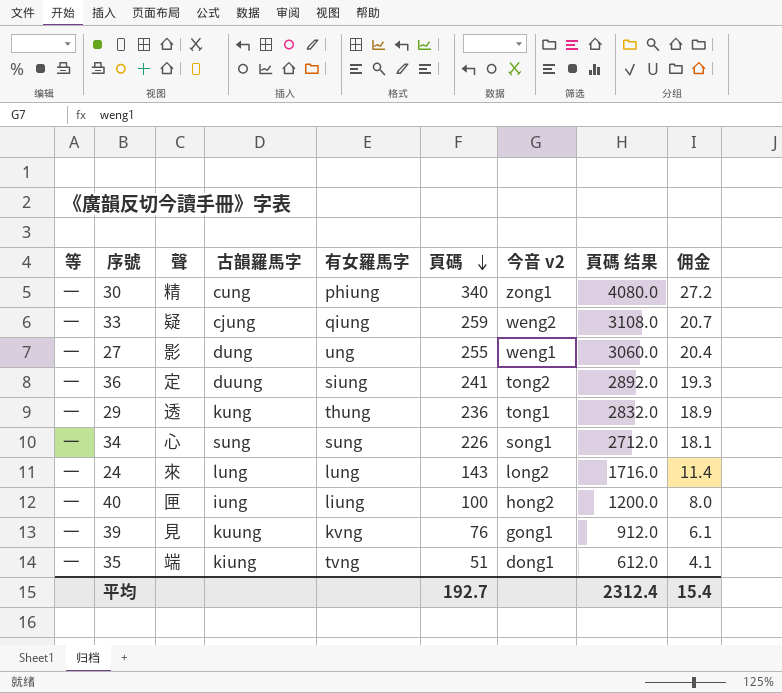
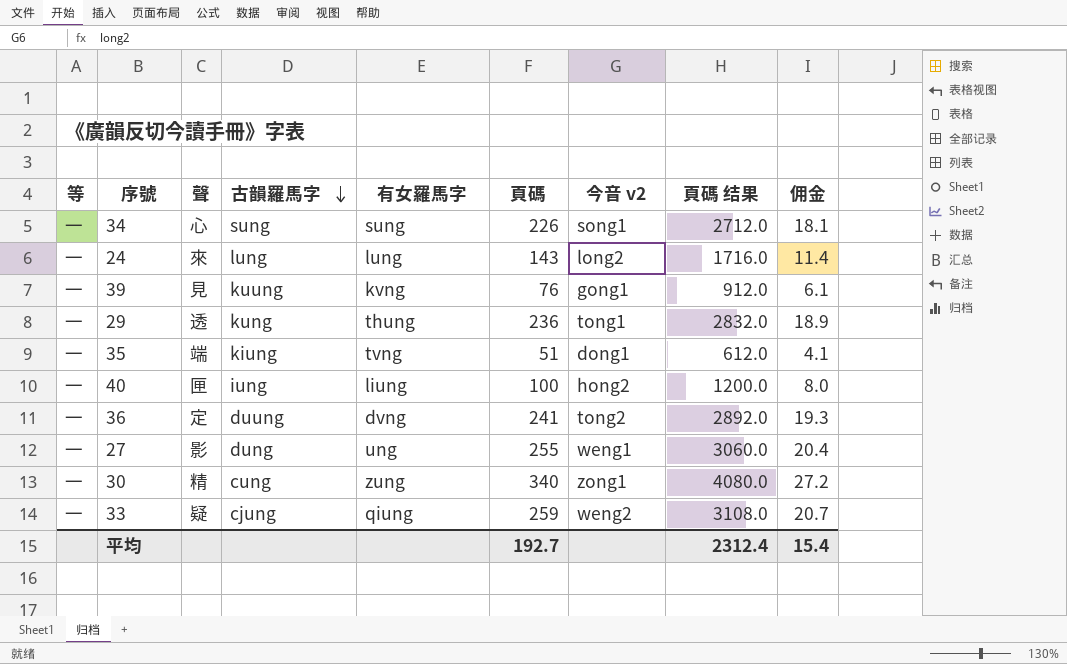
row order: 頁碼 descending -> 古韻羅馬字 descending
36 | 有女羅馬字: siung -> dvng
30 | 有女羅馬字: phiung -> zung

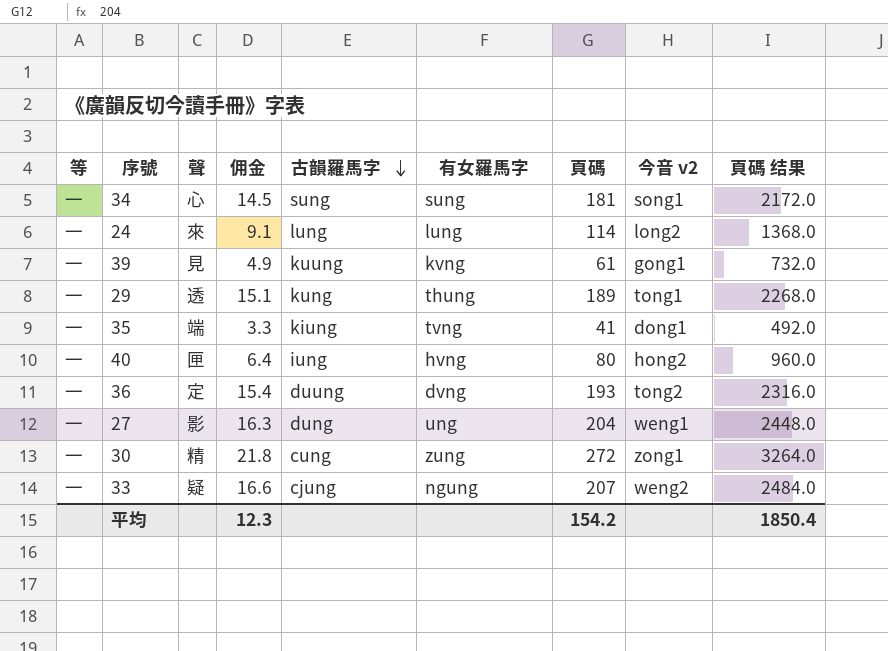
column 佣金 | position: 9 -> 4
34 | 佣金: 18.1 -> 14.5
34 | 頁碼: 226 -> 181
34 | 頁碼 结果: 2712.0 -> 2172.0
24 | 佣金: 11.4 -> 9.1
24 | 頁碼: 143 -> 114
24 | 頁碼 结果: 1716.0 -> 1368.0
39 | 佣金: 6.1 -> 4.9
39 | 頁碼: 76 -> 61
39 | 頁碼 结果: 912.0 -> 732.0
29 | 佣金: 18.9 -> 15.1
29 | 頁碼: 236 -> 189
29 | 頁碼 结果: 2832.0 -> 2268.0
35 | 佣金: 4.1 -> 3.3
35 | 頁碼: 51 -> 41
35 | 頁碼 结果: 612.0 -> 492.0
40 | 佣金: 8.0 -> 6.4
40 | 有女羅馬字: liung -> hvng
40 | 頁碼: 100 -> 80
40 | 頁碼 结果: 1200.0 -> 960.0
36 | 佣金: 19.3 -> 15.4
36 | 頁碼: 241 -> 193
36 | 頁碼 结果: 2892.0 -> 2316.0
27 | 佣金: 20.4 -> 16.3
27 | 頁碼: 255 -> 204
27 | 頁碼 结果: 3060.0 -> 2448.0
30 | 佣金: 27.2 -> 21.8
30 | 頁碼: 340 -> 272
30 | 頁碼 结果: 4080.0 -> 3264.0
33 | 佣金: 20.7 -> 16.6
33 | 有女羅馬字: qiung -> ngung
33 | 頁碼: 259 -> 207
33 | 頁碼 结果: 3108.0 -> 2484.0
平均 | 佣金: 15.4 -> 12.3
平均 | 頁碼: 192.7 -> 154.2
平均 | 頁碼 结果: 2312.4 -> 1850.4

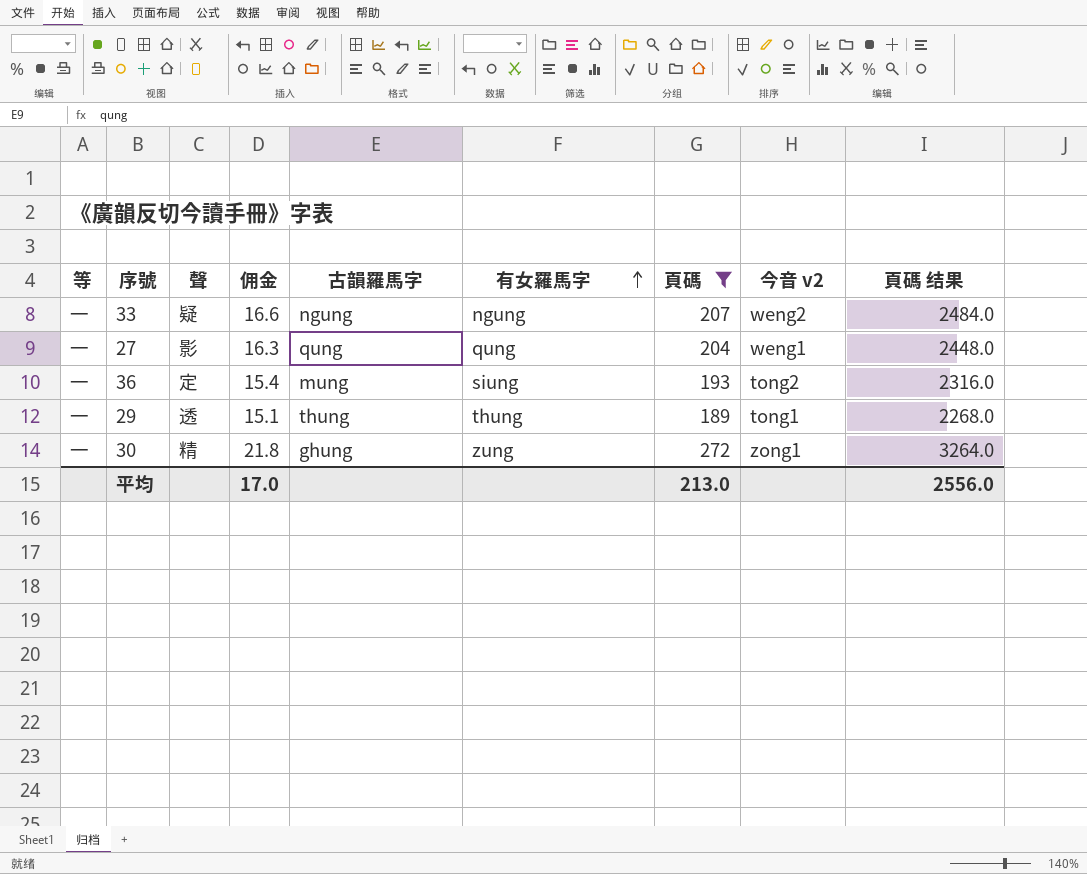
filter: none -> 頁碼 >= 189
row order: 古韻羅馬字 descending -> 有女羅馬字 ascending
33 | 古韻羅馬字: cjung -> ngung
27 | 古韻羅馬字: dung -> qung
27 | 有女羅馬字: ung -> qung
36 | 古韻羅馬字: duung -> mung
36 | 有女羅馬字: dvng -> siung
29 | 古韻羅馬字: kung -> thung
30 | 古韻羅馬字: cung -> ghung
平均 | 佣金: 12.3 -> 17.0
平均 | 頁碼: 154.2 -> 213.0
平均 | 頁碼 结果: 1850.4 -> 2556.0

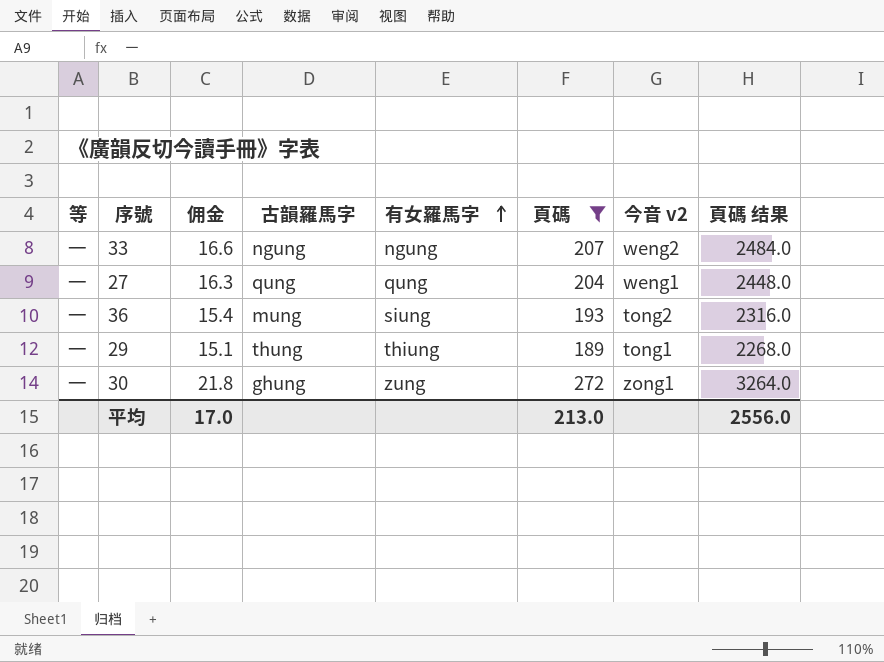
column 聲 | position: 3 -> none
29 | 有女羅馬字: thung -> thiung

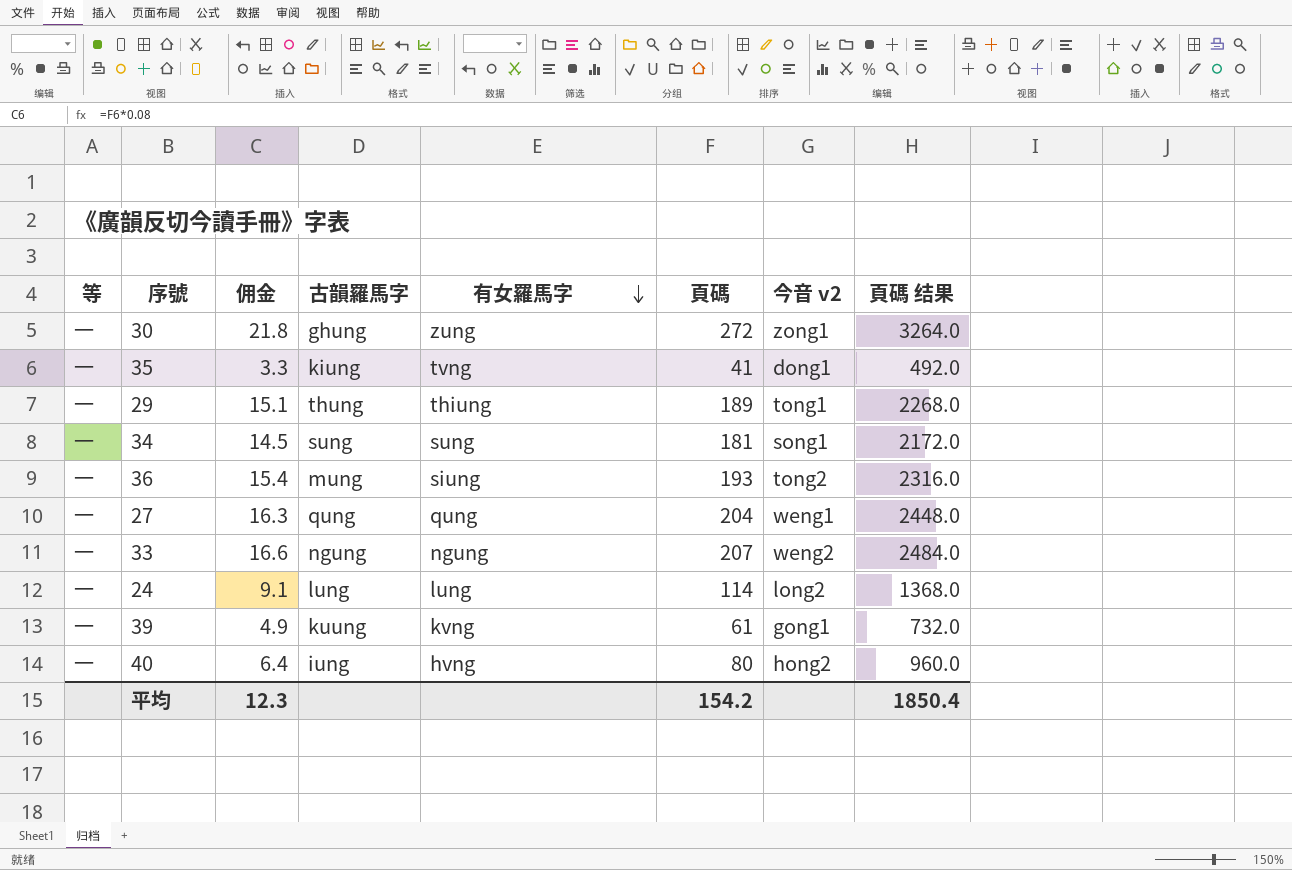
filter: 頁碼 >= 189 -> none
row order: 有女羅馬字 ascending -> 有女羅馬字 descending
平均 | 佣金: 17.0 -> 12.3
平均 | 頁碼: 213.0 -> 154.2
平均 | 頁碼 结果: 2556.0 -> 1850.4

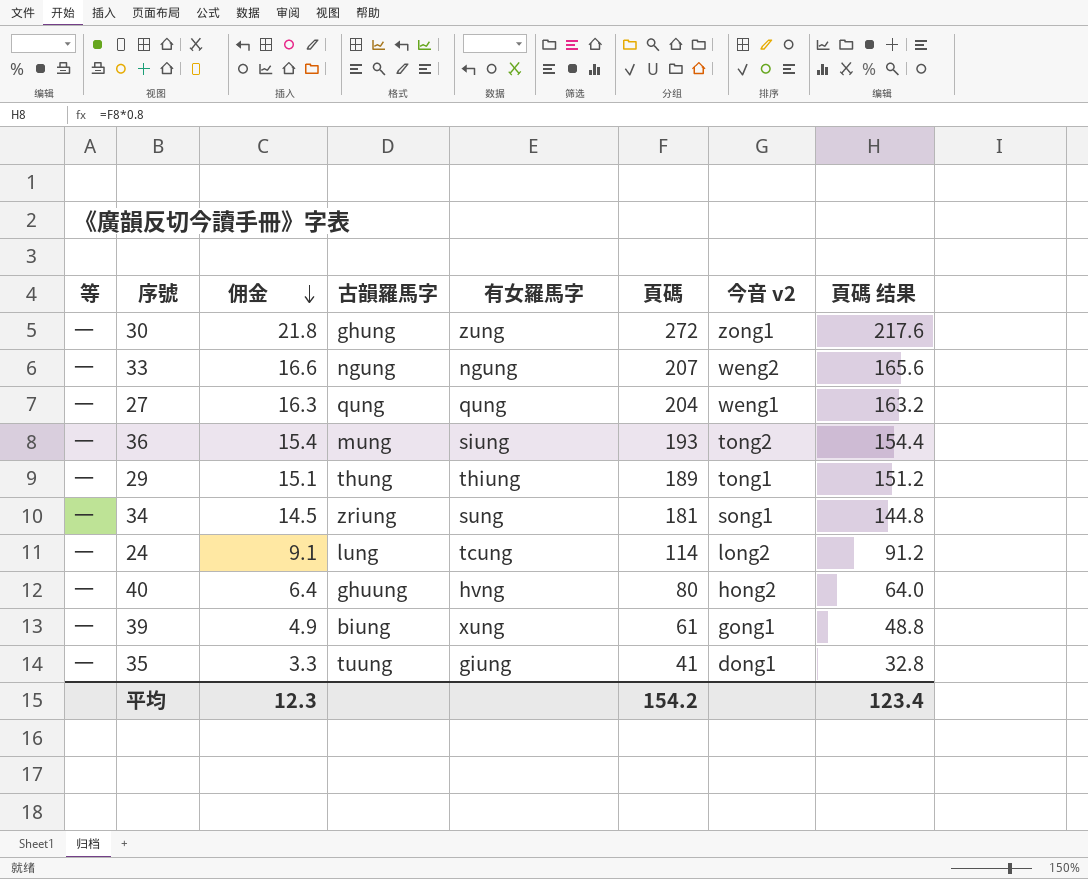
row order: 有女羅馬字 descending -> 佣金 descending
column 頁碼 结果 | formula: [頁碼] * 12 -> [頁碼] * 0.8
34 | 古韻羅馬字: sung -> zriung
24 | 有女羅馬字: lung -> tcung
40 | 古韻羅馬字: iung -> ghuung
39 | 古韻羅馬字: kuung -> biung
39 | 有女羅馬字: kvng -> xung
35 | 古韻羅馬字: kiung -> tuung
35 | 有女羅馬字: tvng -> giung
平均 | 頁碼 结果: 1850.4 -> 123.4

